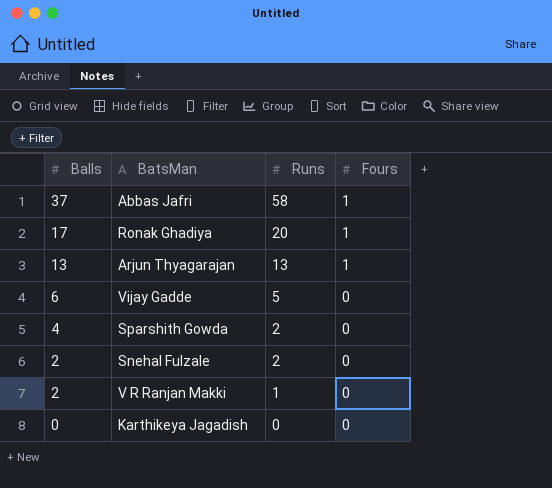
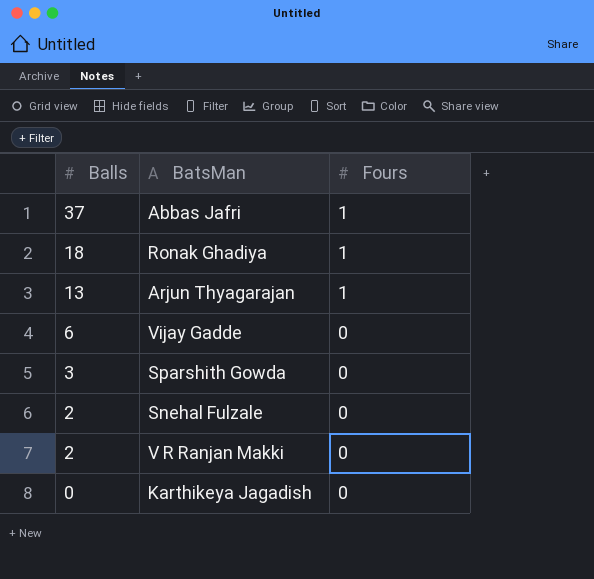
column Runs | position: 3 -> none
Ronak Ghadiya | Balls: 17 -> 18
Sparshith Gowda | Balls: 4 -> 3

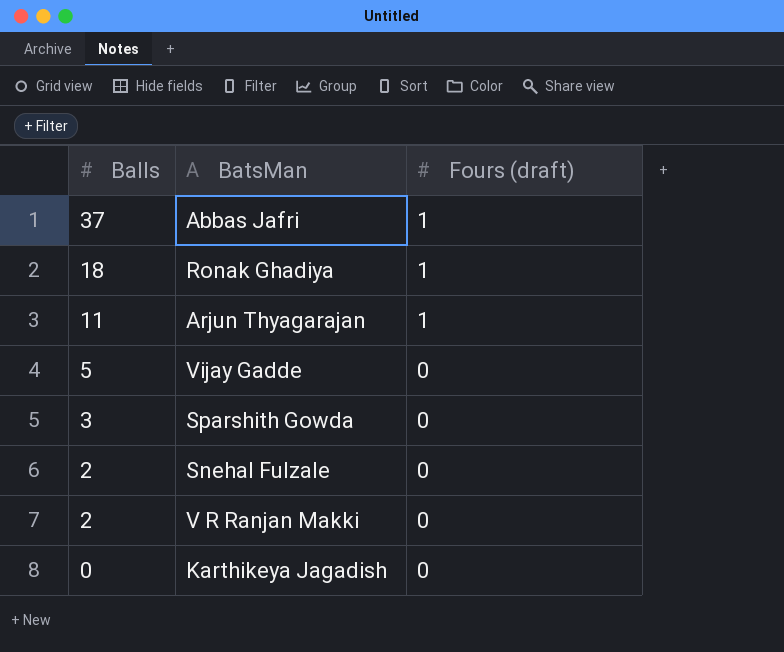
column name: Fours -> Fours (draft)
Arjun Thyagarajan | Balls: 13 -> 11
Vijay Gadde | Balls: 6 -> 5

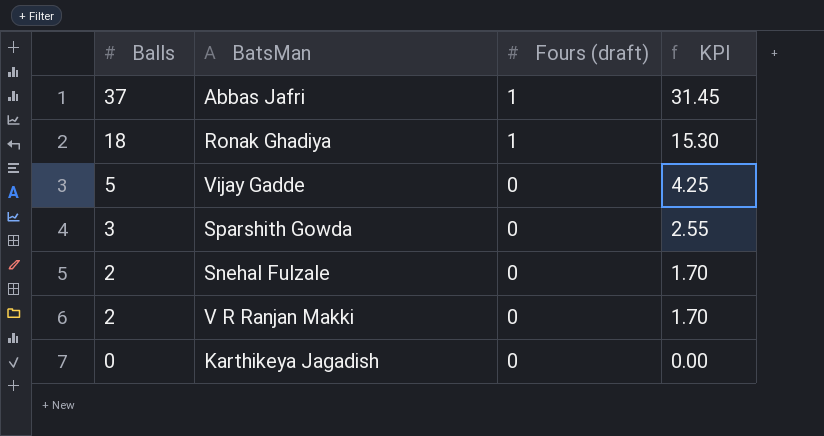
column KPI | formula: none -> [Balls] * 0.85
row Arjun Thyagarajan: 11 | 1 -> none

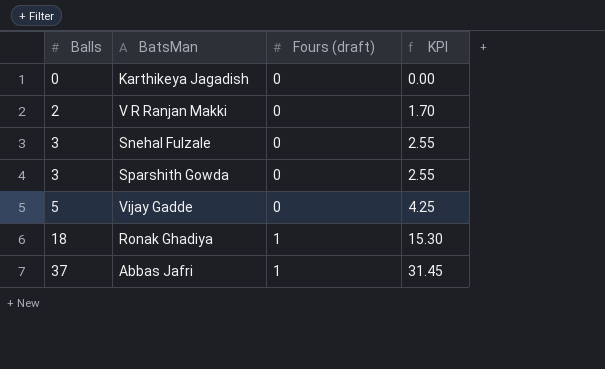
row order: Balls descending -> Balls ascending
Snehal Fulzale | Balls: 2 -> 3
Snehal Fulzale | KPI: 1.70 -> 2.55

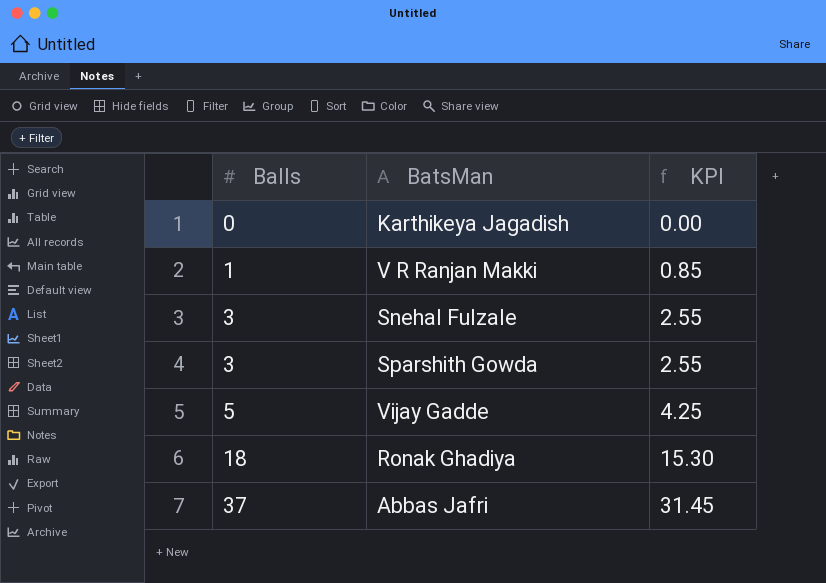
column Fours (draft) | position: 3 -> none
V R Ranjan Makki | Balls: 2 -> 1
V R Ranjan Makki | KPI: 1.70 -> 0.85

